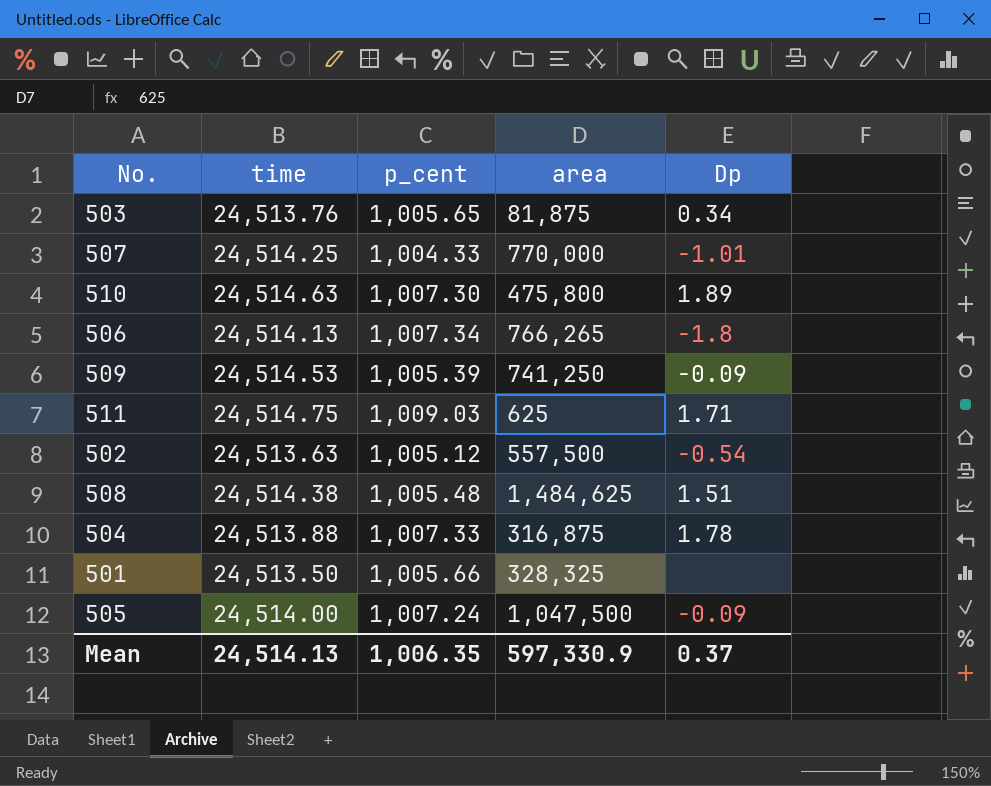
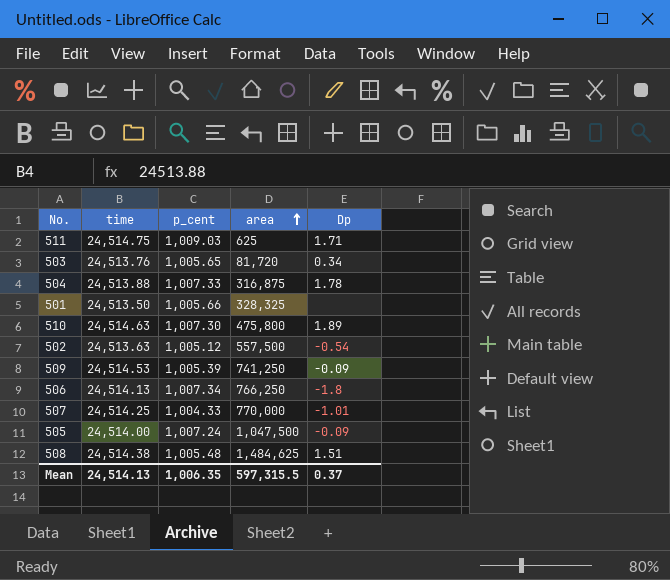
row order: none -> area ascending
503 | area: 81,875 -> 81,720
506 | area: 766,265 -> 766,250
Mean | area: 597,330.9 -> 597,315.5

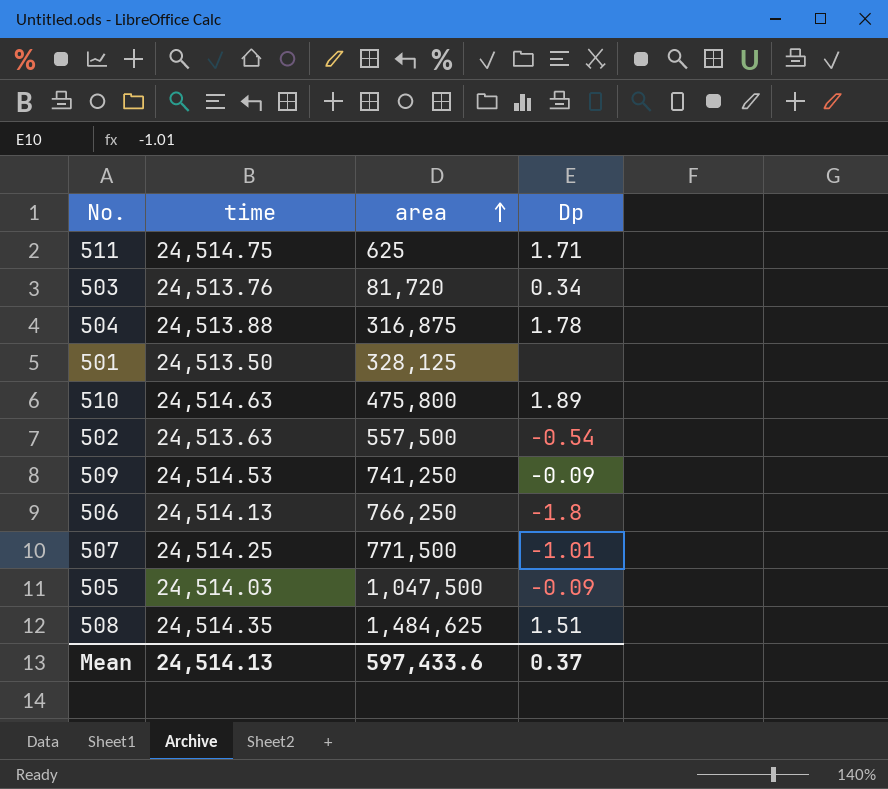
column p_cent | position: 3 -> none
501 | area: 328,325 -> 328,125
507 | area: 770,000 -> 771,500
505 | time: 24,514.00 -> 24,514.03
508 | time: 24,514.38 -> 24,514.35
Mean | area: 597,315.5 -> 597,433.6

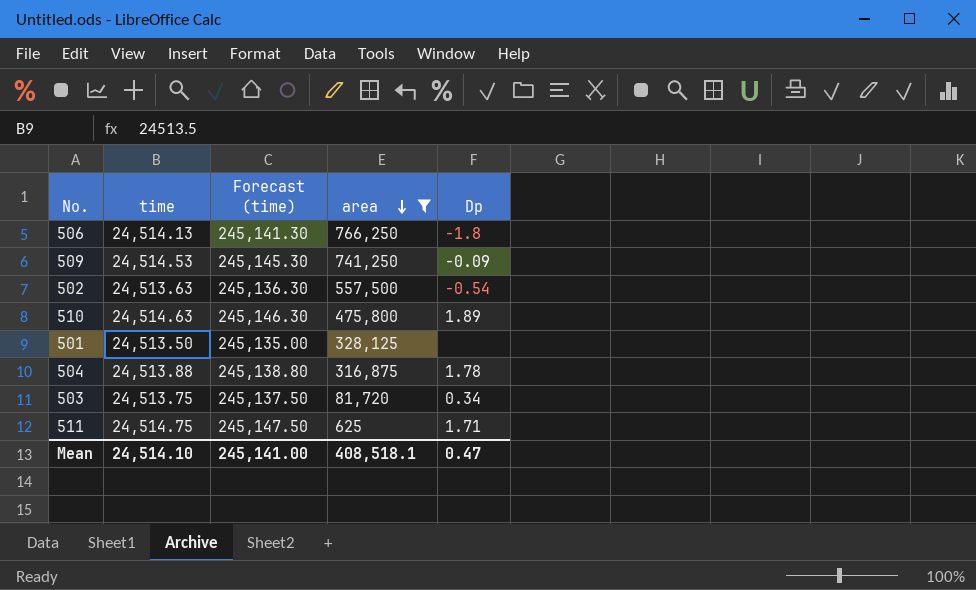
filter: none -> area <= 766,250
row order: area ascending -> area descending
column Forecast (time) | formula: none -> [time] * 10
503 | time: 24,513.76 -> 24,513.75
Mean | time: 24,514.13 -> 24,514.10
Mean | area: 597,433.6 -> 408,518.1
Mean | Dp: 0.37 -> 0.47

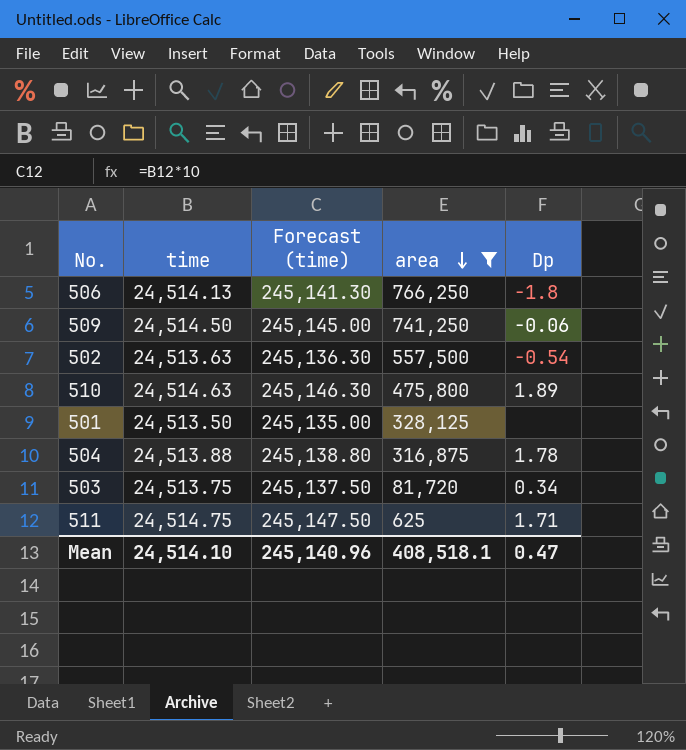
509 | time: 24,514.53 -> 24,514.50
509 | Forecast (time): 245,145.30 -> 245,145.00
509 | Dp: -0.09 -> -0.06
Mean | Forecast (time): 245,141.00 -> 245,140.96

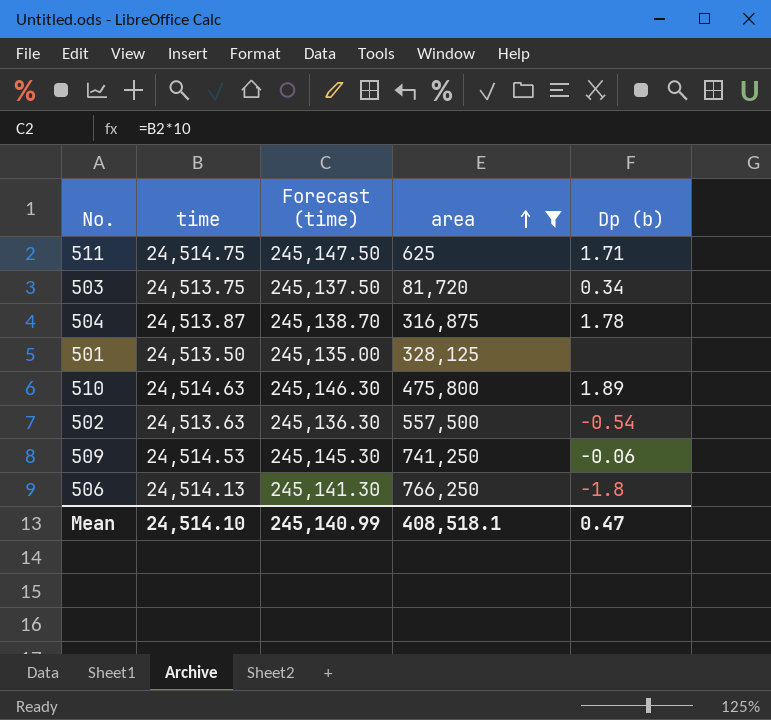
row order: area descending -> area ascending
column name: Dp -> Dp (b)
504 | time: 24,513.88 -> 24,513.87
504 | Forecast (time): 245,138.80 -> 245,138.70
509 | time: 24,514.50 -> 24,514.53
509 | Forecast (time): 245,145.00 -> 245,145.30
Mean | Forecast (time): 245,140.96 -> 245,140.99

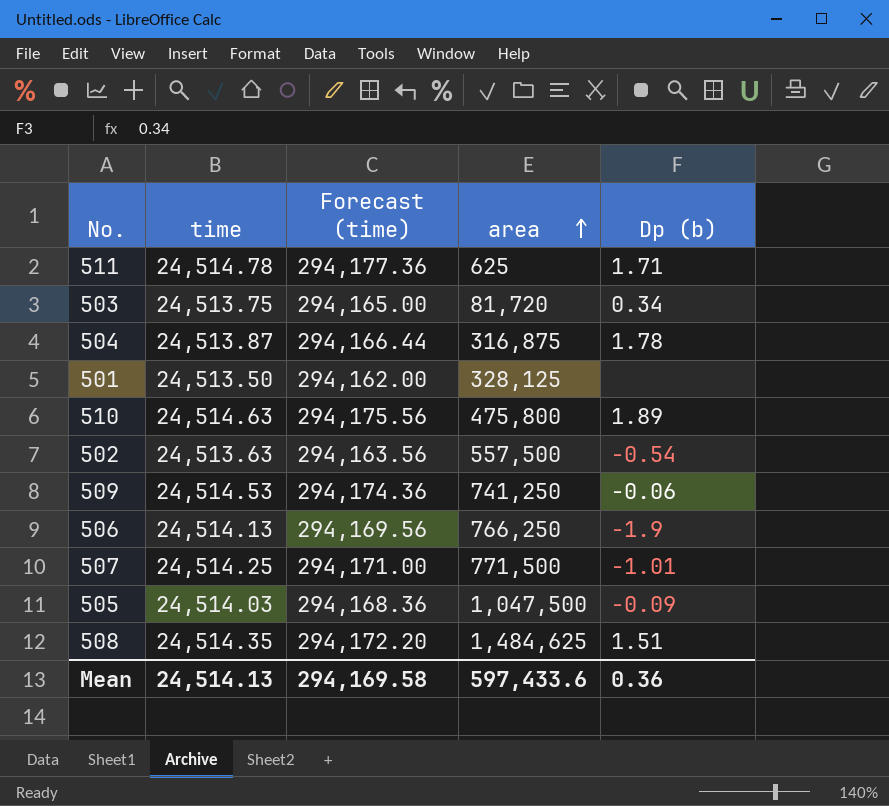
filter: area <= 766,250 -> none
column Forecast (time) | formula: [time] * 10 -> [time] * 12
511 | time: 24,514.75 -> 24,514.78
506 | Dp (b): -1.8 -> -1.9
Mean | time: 24,514.10 -> 24,514.13
Mean | Forecast (time): 245,140.99 -> 294,169.58
Mean | area: 408,518.1 -> 597,433.6
Mean | Dp (b): 0.47 -> 0.36

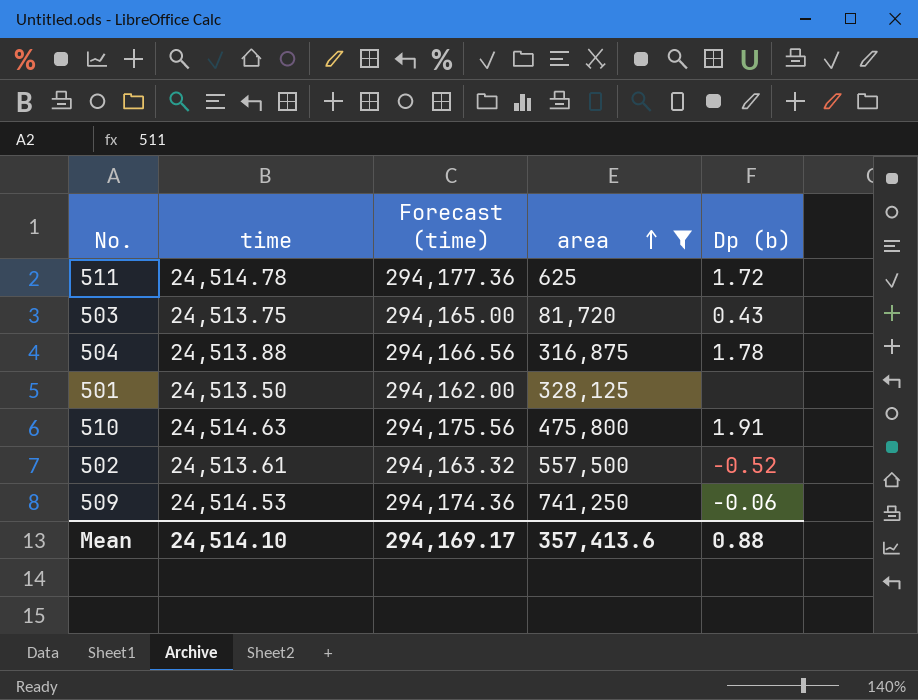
filter: none -> area <= 741,250
511 | Dp (b): 1.71 -> 1.72
503 | Dp (b): 0.34 -> 0.43
504 | time: 24,513.87 -> 24,513.88
504 | Forecast (time): 294,166.44 -> 294,166.56
510 | Dp (b): 1.89 -> 1.91
502 | time: 24,513.63 -> 24,513.61
502 | Forecast (time): 294,163.56 -> 294,163.32
502 | Dp (b): -0.54 -> -0.52
Mean | time: 24,514.13 -> 24,514.10
Mean | Forecast (time): 294,169.58 -> 294,169.17
Mean | area: 597,433.6 -> 357,413.6
Mean | Dp (b): 0.36 -> 0.88

